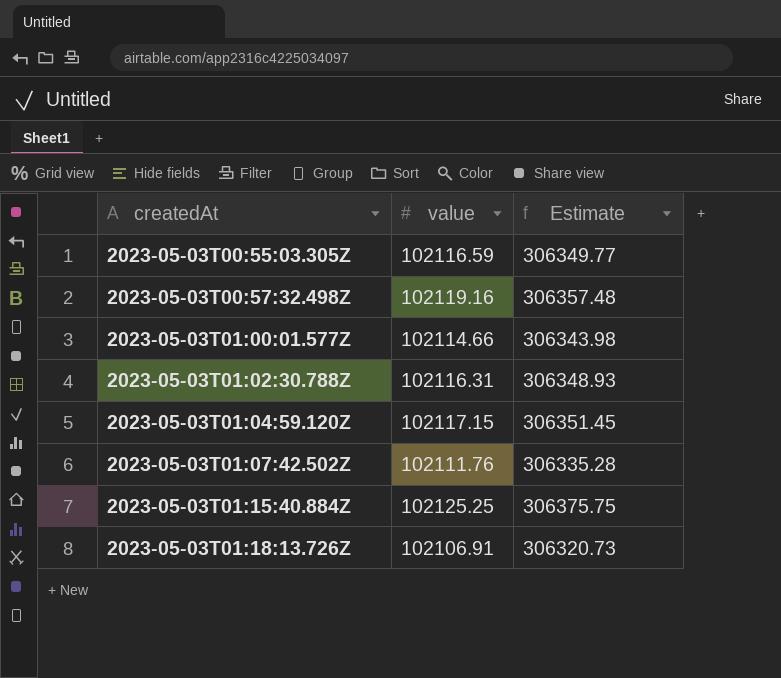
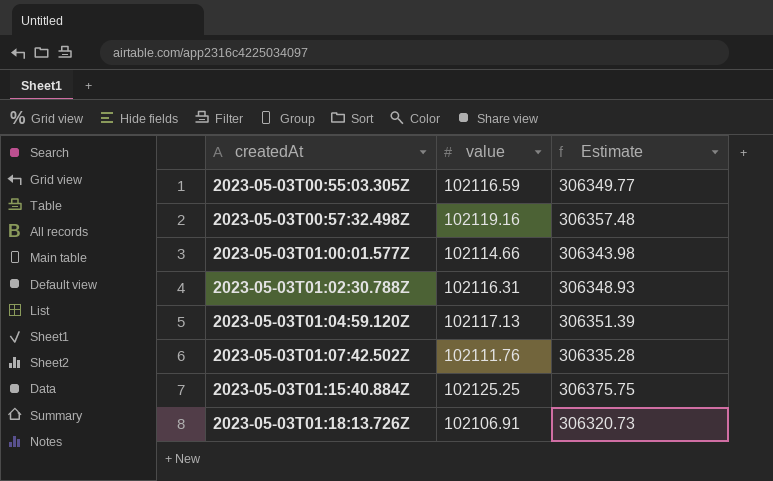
2023-05-03T01:04:59.120Z | value: 102117.15 -> 102117.13
2023-05-03T01:04:59.120Z | Estimate: 306351.45 -> 306351.39

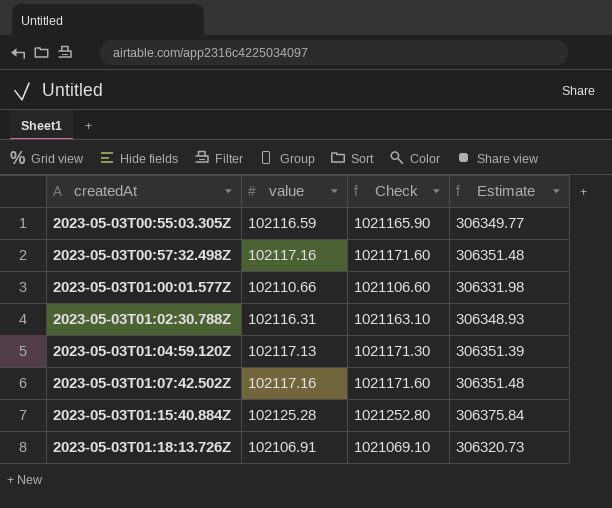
column Check | formula: none -> [value] * 10
2023-05-03T00:57:32.498Z | value: 102119.16 -> 102117.16
2023-05-03T00:57:32.498Z | Estimate: 306357.48 -> 306351.48
2023-05-03T01:00:01.577Z | value: 102114.66 -> 102110.66
2023-05-03T01:00:01.577Z | Estimate: 306343.98 -> 306331.98
2023-05-03T01:07:42.502Z | value: 102111.76 -> 102117.16
2023-05-03T01:07:42.502Z | Estimate: 306335.28 -> 306351.48
2023-05-03T01:15:40.884Z | value: 102125.25 -> 102125.28
2023-05-03T01:15:40.884Z | Estimate: 306375.75 -> 306375.84

